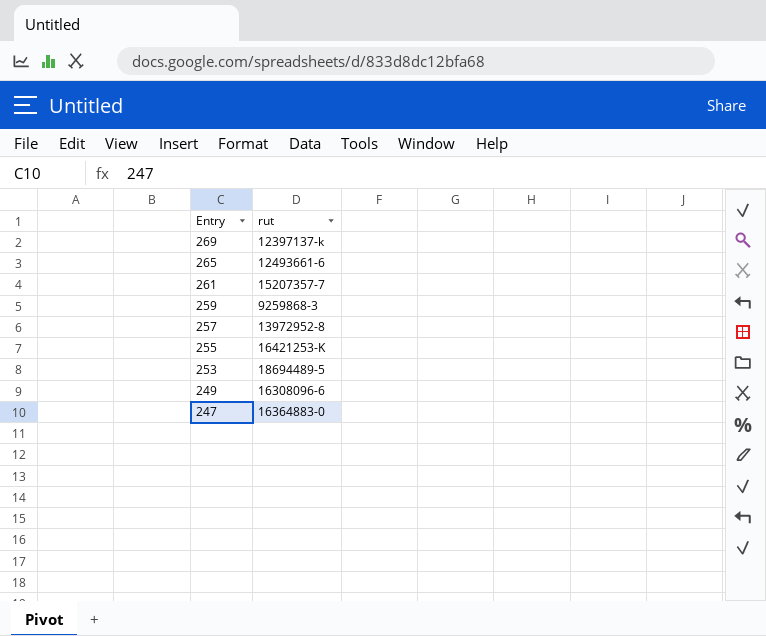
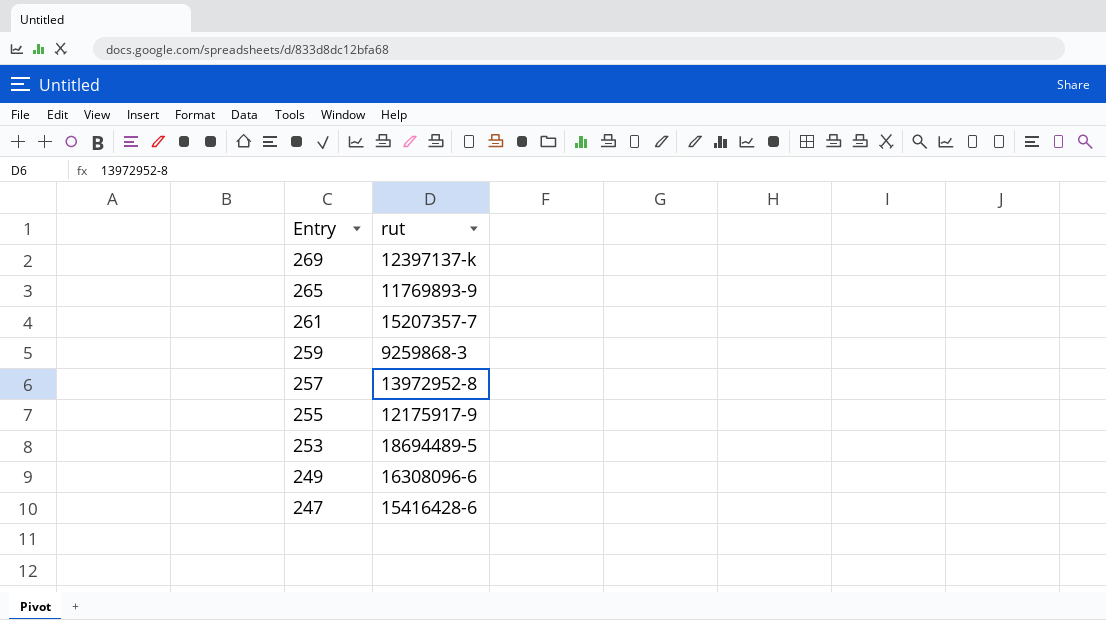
265 | rut: 12493661-6 -> 11769893-9
255 | rut: 16421253-K -> 12175917-9
247 | rut: 16364883-0 -> 15416428-6

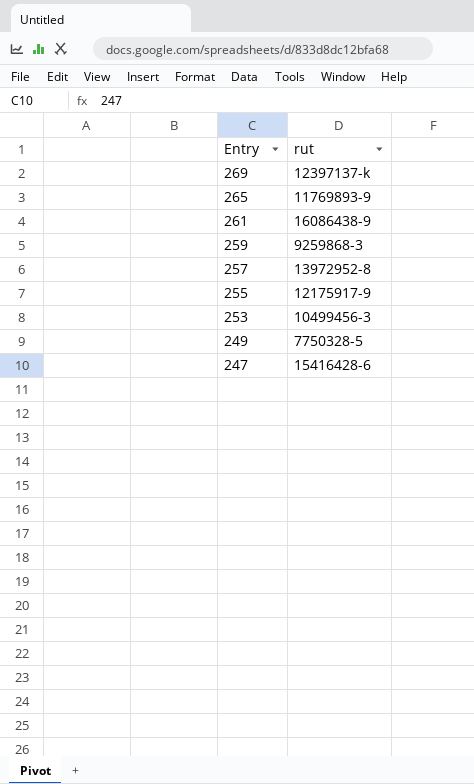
261 | rut: 15207357-7 -> 16086438-9
253 | rut: 18694489-5 -> 10499456-3
249 | rut: 16308096-6 -> 7750328-5

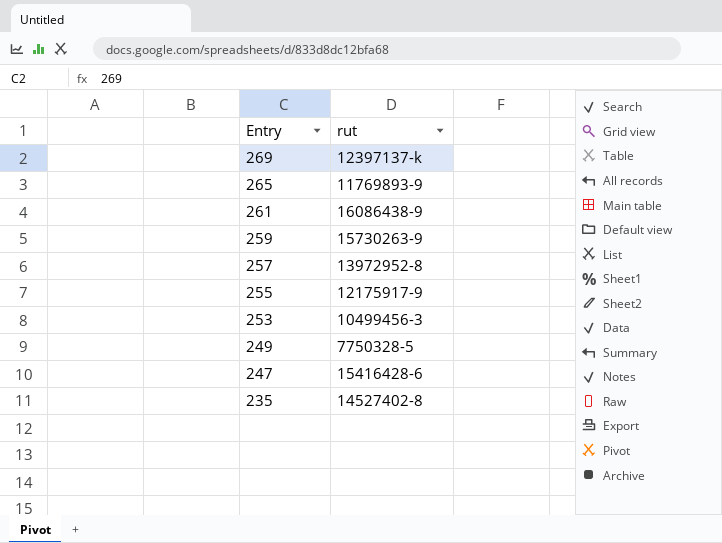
259 | rut: 9259868-3 -> 15730263-9
row 235: none -> 14527402-8

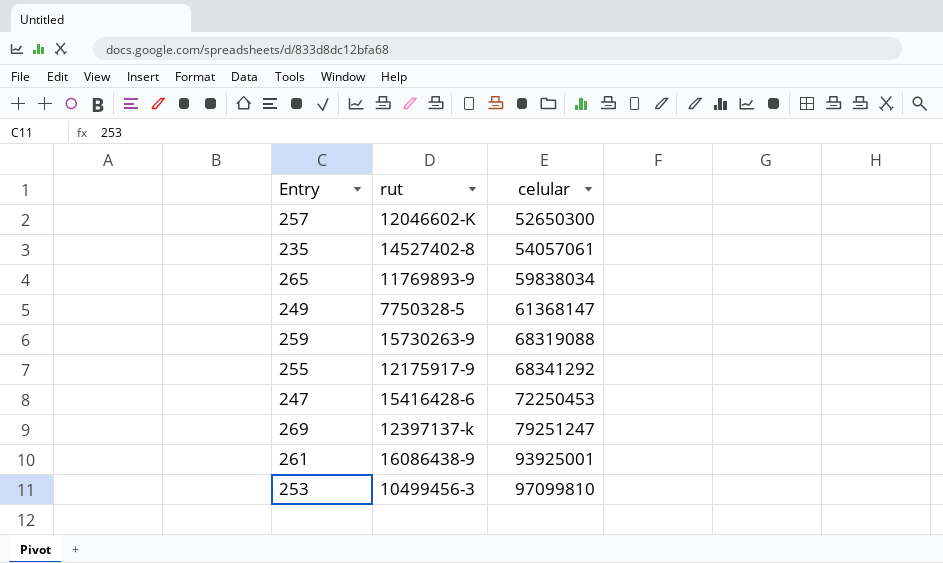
row order: Entry descending -> celular ascending
column celular | position: none -> 3
257 | rut: 13972952-8 -> 12046602-K

